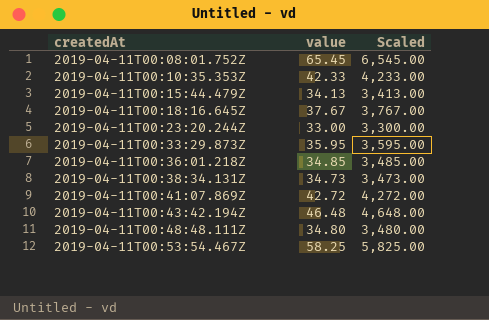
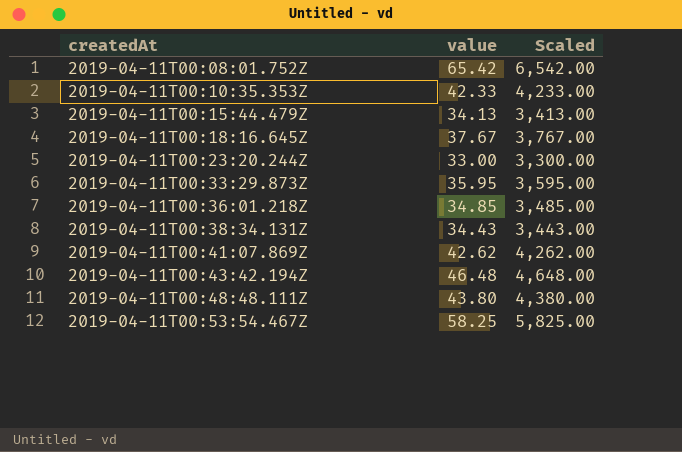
2019-04-11T00:08:01.752Z | value: 65.45 -> 65.42
2019-04-11T00:08:01.752Z | Scaled: 6,545.00 -> 6,542.00
2019-04-11T00:38:34.131Z | value: 34.73 -> 34.43
2019-04-11T00:38:34.131Z | Scaled: 3,473.00 -> 3,443.00
2019-04-11T00:41:07.869Z | value: 42.72 -> 42.62
2019-04-11T00:41:07.869Z | Scaled: 4,272.00 -> 4,262.00
2019-04-11T00:48:48.111Z | value: 34.80 -> 43.80
2019-04-11T00:48:48.111Z | Scaled: 3,480.00 -> 4,380.00

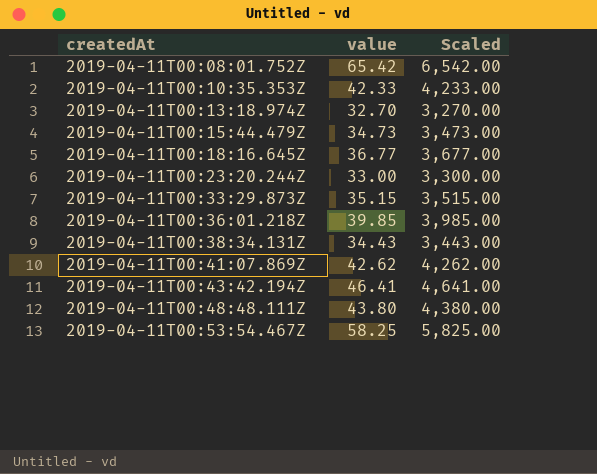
row 2019-04-11T00:13:18.974Z: none -> 32.70 | 3,270.00
2019-04-11T00:15:44.479Z | value: 34.13 -> 34.73
2019-04-11T00:15:44.479Z | Scaled: 3,413.00 -> 3,473.00
2019-04-11T00:18:16.645Z | value: 37.67 -> 36.77
2019-04-11T00:18:16.645Z | Scaled: 3,767.00 -> 3,677.00
2019-04-11T00:33:29.873Z | value: 35.95 -> 35.15
2019-04-11T00:33:29.873Z | Scaled: 3,595.00 -> 3,515.00
2019-04-11T00:36:01.218Z | value: 34.85 -> 39.85
2019-04-11T00:36:01.218Z | Scaled: 3,485.00 -> 3,985.00
2019-04-11T00:43:42.194Z | value: 46.48 -> 46.41
2019-04-11T00:43:42.194Z | Scaled: 4,648.00 -> 4,641.00

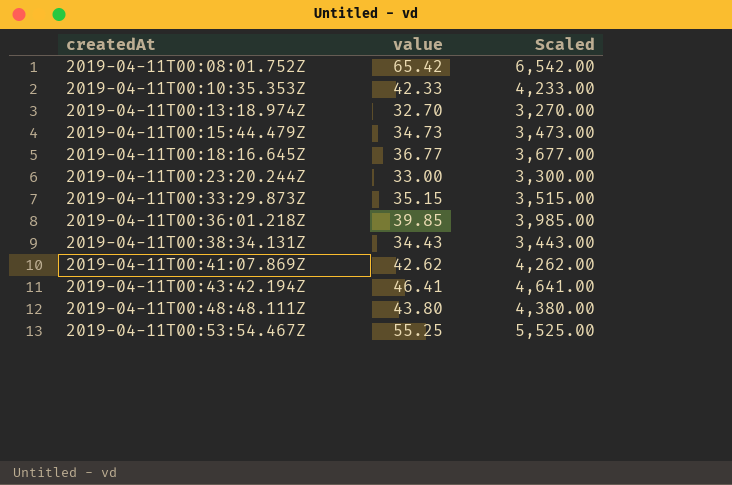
2019-04-11T00:53:54.467Z | value: 58.25 -> 55.25
2019-04-11T00:53:54.467Z | Scaled: 5,825.00 -> 5,525.00

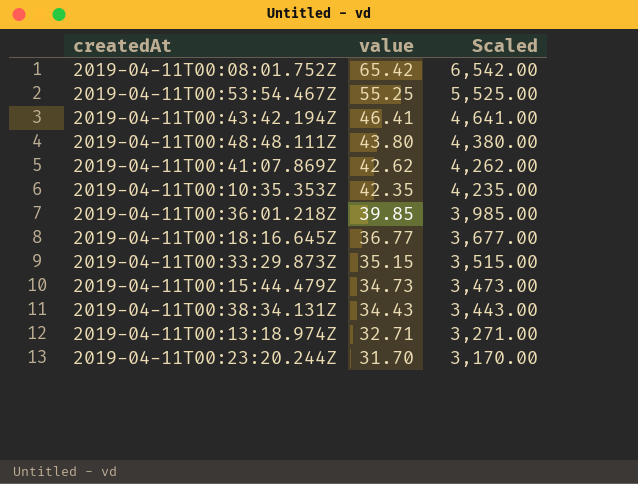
row order: createdAt ascending -> value descending
2019-04-11T00:10:35.353Z | value: 42.33 -> 42.35
2019-04-11T00:10:35.353Z | Scaled: 4,233.00 -> 4,235.00
2019-04-11T00:13:18.974Z | value: 32.70 -> 32.71
2019-04-11T00:13:18.974Z | Scaled: 3,270.00 -> 3,271.00
2019-04-11T00:23:20.244Z | value: 33.00 -> 31.70
2019-04-11T00:23:20.244Z | Scaled: 3,300.00 -> 3,170.00

